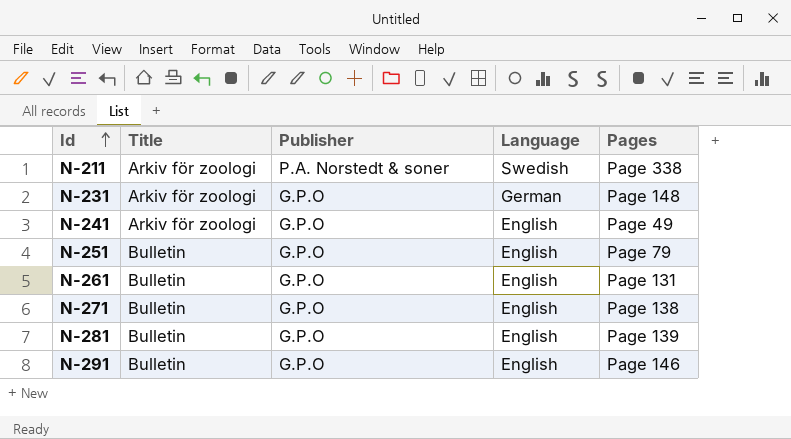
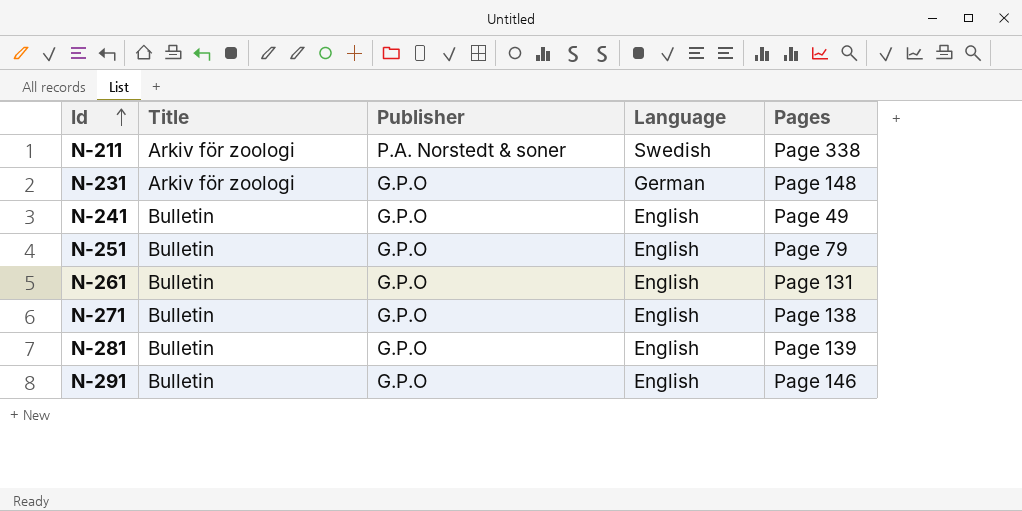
N-241 | Title: Arkiv för zoologi -> Bulletin

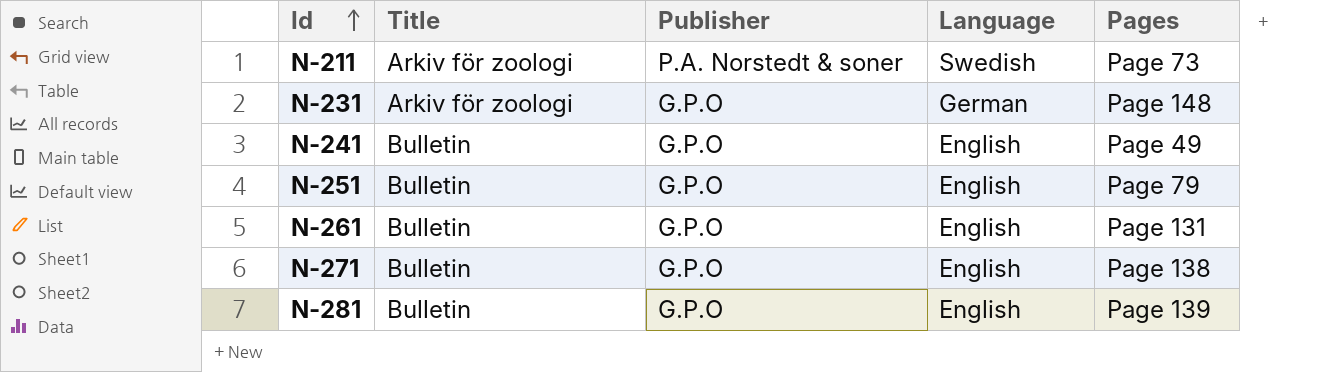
row N-291: Bulletin | G.P.O | English | Page 146 -> none
N-211 | Pages: Page 338 -> Page 73

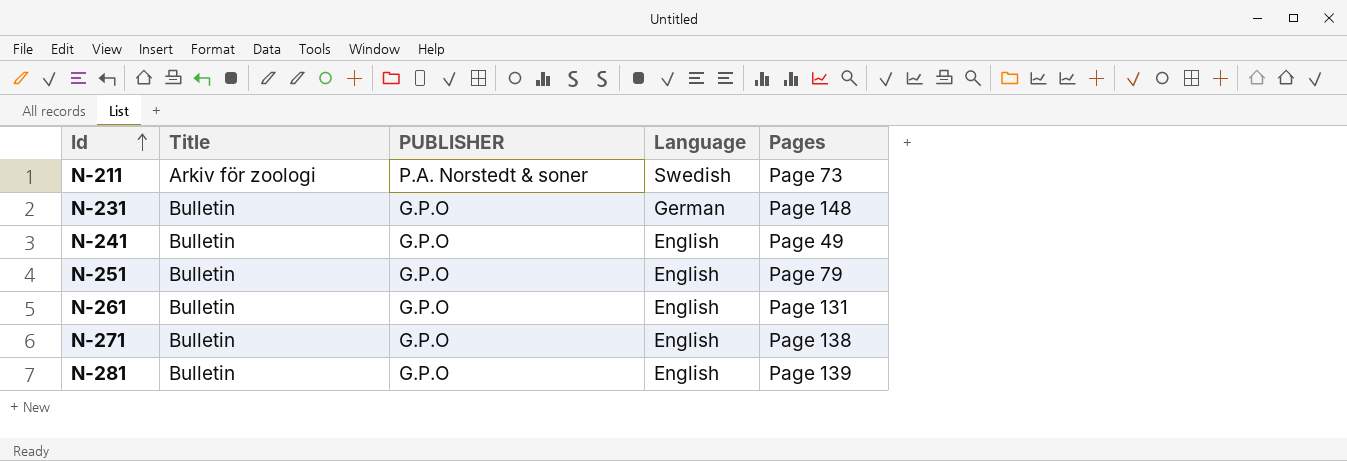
column name: Publisher -> PUBLISHER
N-231 | Title: Arkiv för zoologi -> Bulletin

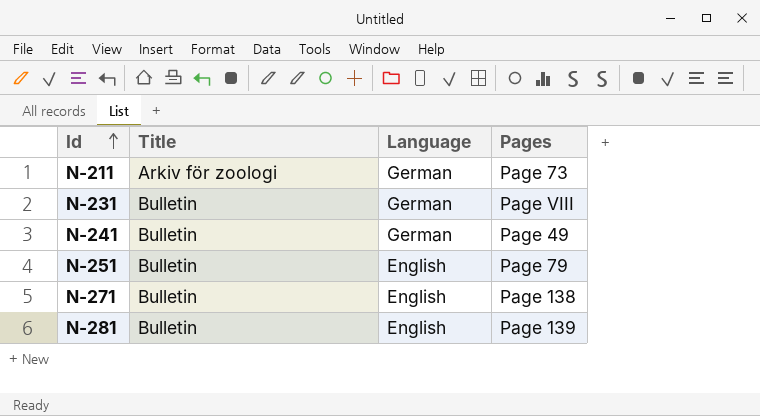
column PUBLISHER | position: 3 -> none
row N-261: Bulletin | G.P.O | English | Page 131 -> none
N-211 | Language: Swedish -> German
N-231 | Pages: Page 148 -> Page VIII
N-241 | Language: English -> German

